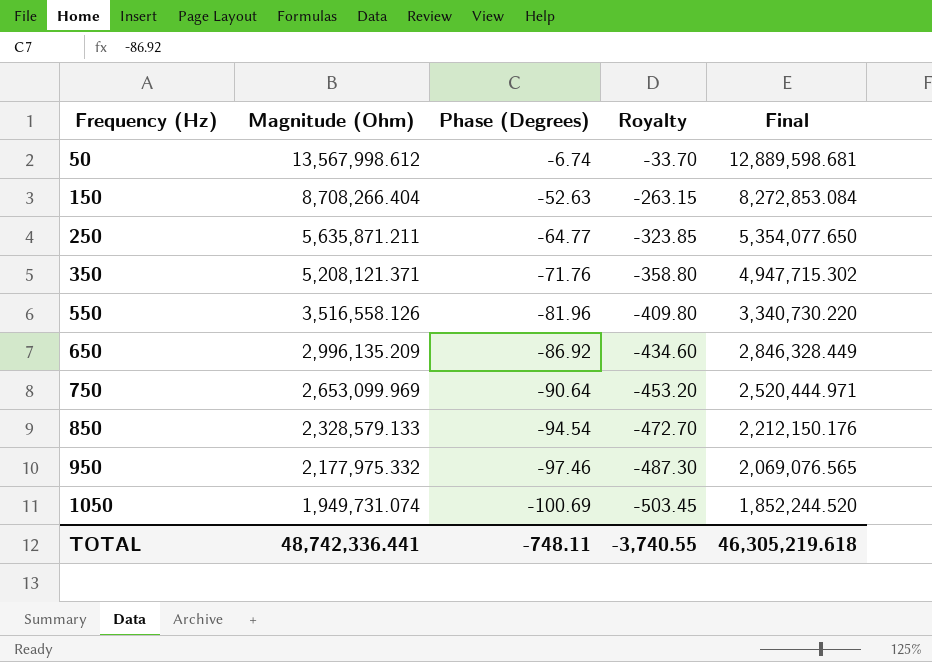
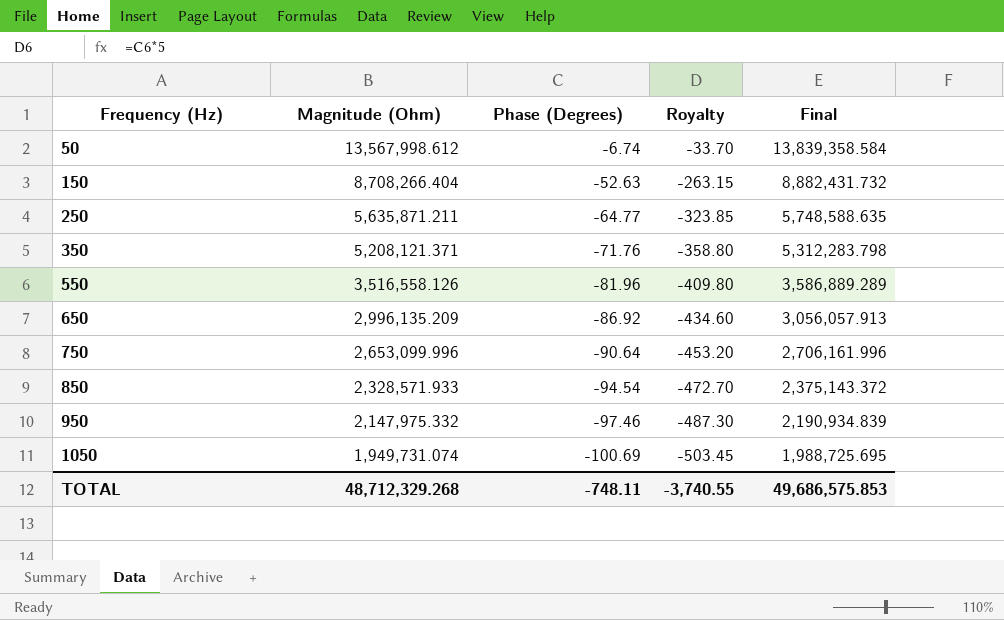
column Final | formula: [Magnitude (Ohm)] * 0.95 -> [Magnitude (Ohm)] * 1.02
750 | Magnitude (Ohm): 2,653,099.969 -> 2,653,099.996
850 | Magnitude (Ohm): 2,328,579.133 -> 2,328,571.933
950 | Magnitude (Ohm): 2,177,975.332 -> 2,147,975.332
TOTAL | Magnitude (Ohm): 48,742,336.441 -> 48,712,329.268
TOTAL | Final: 46,305,219.618 -> 49,686,575.853

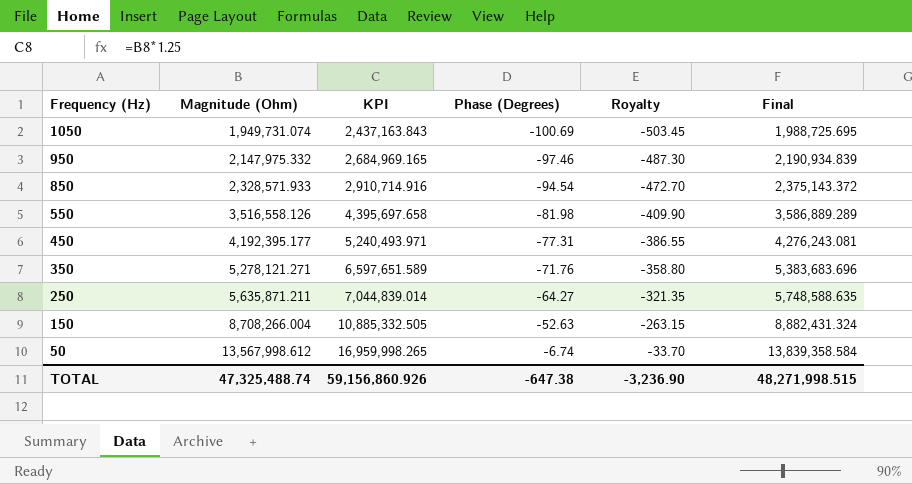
row order: Frequency (Hz) ascending -> Frequency (Hz) descending
column KPI | formula: none -> [Magnitude (Ohm)] * 1.25
row 650: 2,996,135.209 | -86.92 | -434.60 | 3,056,057.913 -> none
row 750: 2,653,099.996 | -90.64 | -453.20 | 2,706,161.996 -> none
550 | Phase (Degrees): -81.96 -> -81.98
550 | Royalty: -409.80 -> -409.90
row 450: none -> 4,192,395.177 | 5,240,493.971 | -77.31 | -386.55 | 4,276,243.081
350 | Magnitude (Ohm): 5,208,121.371 -> 5,278,121.271
350 | Final: 5,312,283.798 -> 5,383,683.696
250 | Phase (Degrees): -64.77 -> -64.27
250 | Royalty: -323.85 -> -321.35
150 | Magnitude (Ohm): 8,708,266.404 -> 8,708,266.004
150 | Final: 8,882,431.732 -> 8,882,431.324
TOTAL | Magnitude (Ohm): 48,712,329.268 -> 47,325,488.74
TOTAL | Phase (Degrees): -748.11 -> -647.38
TOTAL | Royalty: -3,740.55 -> -3,236.90
TOTAL | Final: 49,686,575.853 -> 48,271,998.515

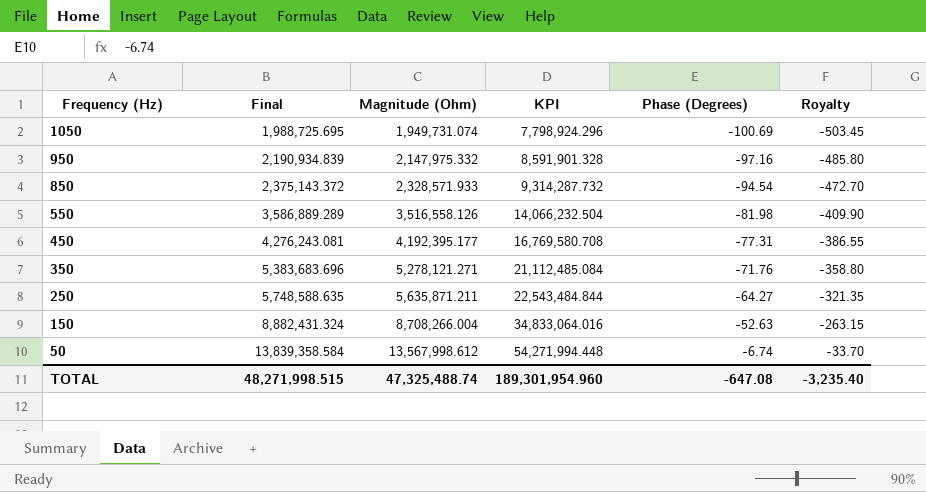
column Final | position: 6 -> 2
column KPI | formula: [Magnitude (Ohm)] * 1.25 -> [Magnitude (Ohm)] * 4
950 | Phase (Degrees): -97.46 -> -97.16
950 | Royalty: -487.30 -> -485.80
TOTAL | KPI: 59,156,860.926 -> 189,301,954.960
TOTAL | Phase (Degrees): -647.38 -> -647.08
TOTAL | Royalty: -3,236.90 -> -3,235.40

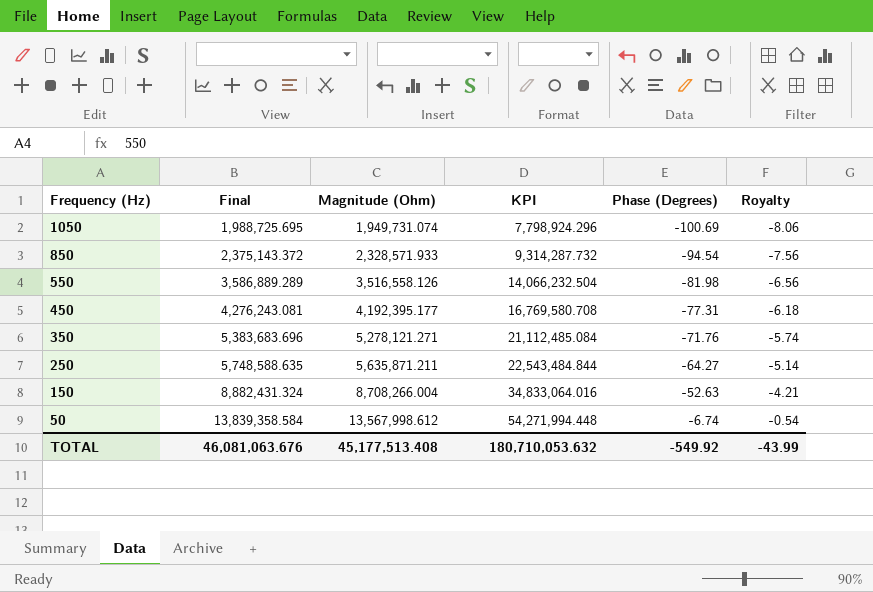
column Royalty | formula: [Phase (Degrees)] * 5 -> [Phase (Degrees)] * 0.08
row 950: 2,190,934.839 | 2,147,975.332 | 8,591,901.328 | -97.16 | -485.80 -> none
TOTAL | Final: 48,271,998.515 -> 46,081,063.676
TOTAL | Magnitude (Ohm): 47,325,488.74 -> 45,177,513.408
TOTAL | KPI: 189,301,954.960 -> 180,710,053.632
TOTAL | Phase (Degrees): -647.08 -> -549.92
TOTAL | Royalty: -3,235.40 -> -43.99

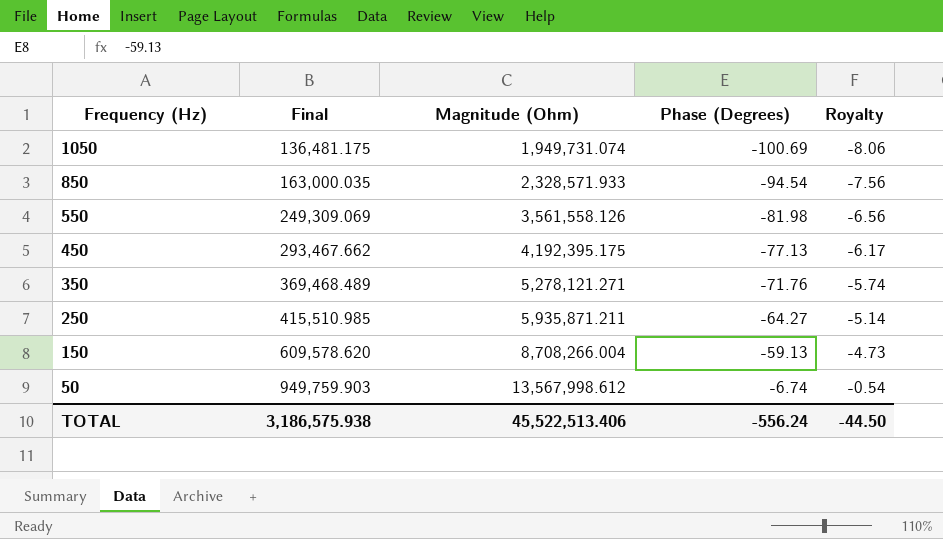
column KPI | formula: [Magnitude (Ohm)] * 4 -> none
column Final | formula: [Magnitude (Ohm)] * 1.02 -> [Magnitude (Ohm)] * 0.07
550 | Magnitude (Ohm): 3,516,558.126 -> 3,561,558.126
450 | Magnitude (Ohm): 4,192,395.177 -> 4,192,395.175
450 | Phase (Degrees): -77.31 -> -77.13
450 | Royalty: -6.18 -> -6.17
250 | Magnitude (Ohm): 5,635,871.211 -> 5,935,871.211
150 | Phase (Degrees): -52.63 -> -59.13
150 | Royalty: -4.21 -> -4.73
TOTAL | Final: 46,081,063.676 -> 3,186,575.938
TOTAL | Magnitude (Ohm): 45,177,513.408 -> 45,522,513.406
TOTAL | Phase (Degrees): -549.92 -> -556.24
TOTAL | Royalty: -43.99 -> -44.50

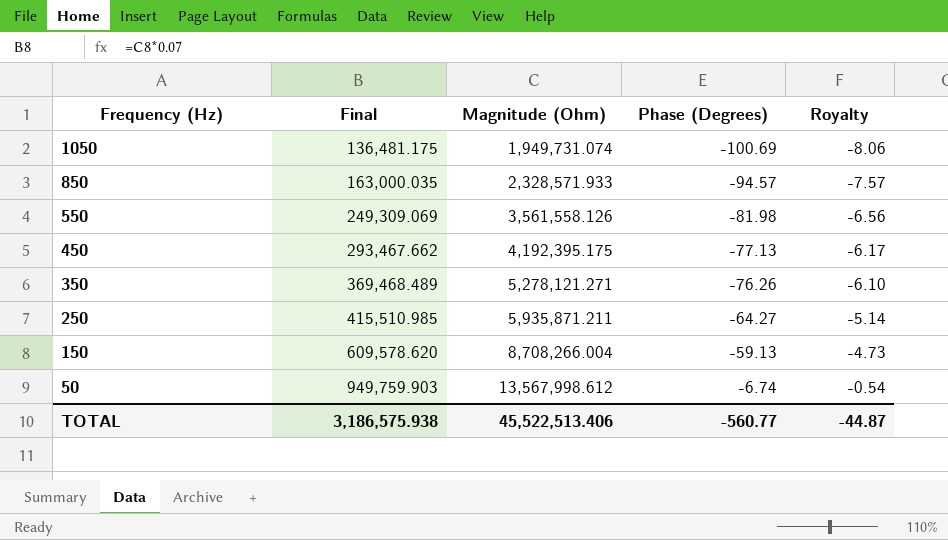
850 | Phase (Degrees): -94.54 -> -94.57
850 | Royalty: -7.56 -> -7.57
350 | Phase (Degrees): -71.76 -> -76.26
350 | Royalty: -5.74 -> -6.10
TOTAL | Phase (Degrees): -556.24 -> -560.77
TOTAL | Royalty: -44.50 -> -44.87

